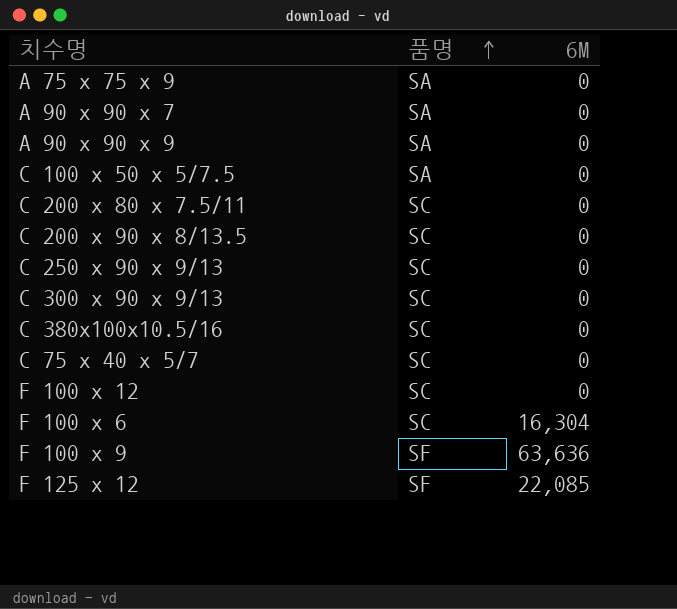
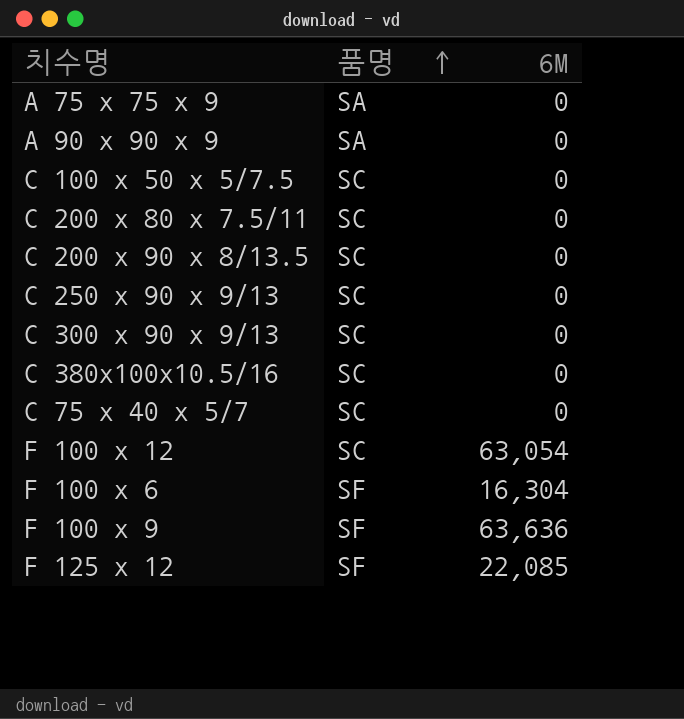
row A 90 x 90 x 7: SA | 0 -> none
C 100 x 50 x 5/7.5 | 품명: SA -> SC
F 100 x 12 | 6M: 0 -> 63,054
F 100 x 6 | 품명: SC -> SF

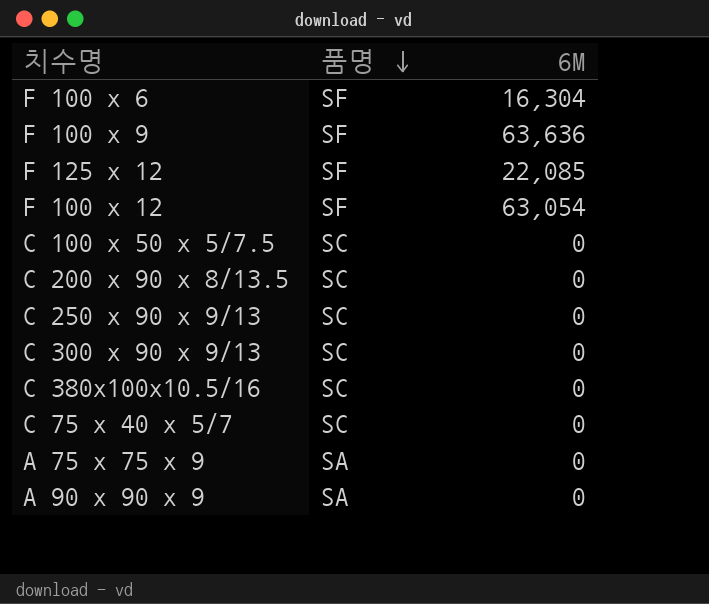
row order: 품명 ascending -> 품명 descending
row C 200 x 80 x 7.5/11: SC | 0 -> none
F 100 x 12 | 품명: SC -> SF

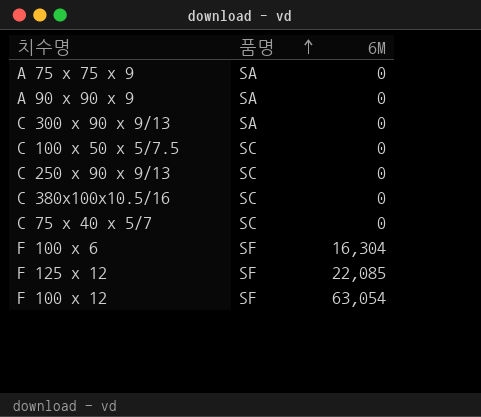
row order: 품명 descending -> 품명 ascending
row F 100 x 9: SF | 63,636 -> none
row C 200 x 90 x 8/13.5: SC | 0 -> none
C 300 x 90 x 9/13 | 품명: SC -> SA

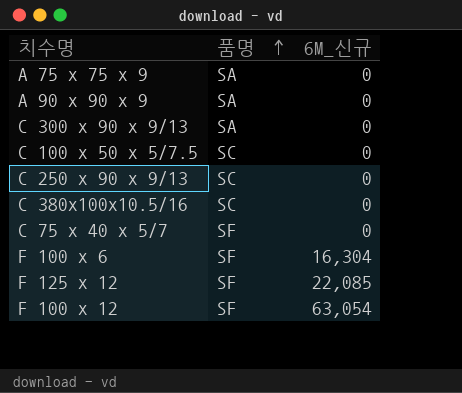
column name: 6M -> 6M_신규
C 75 x 40 x 5/7 | 품명: SC -> SF

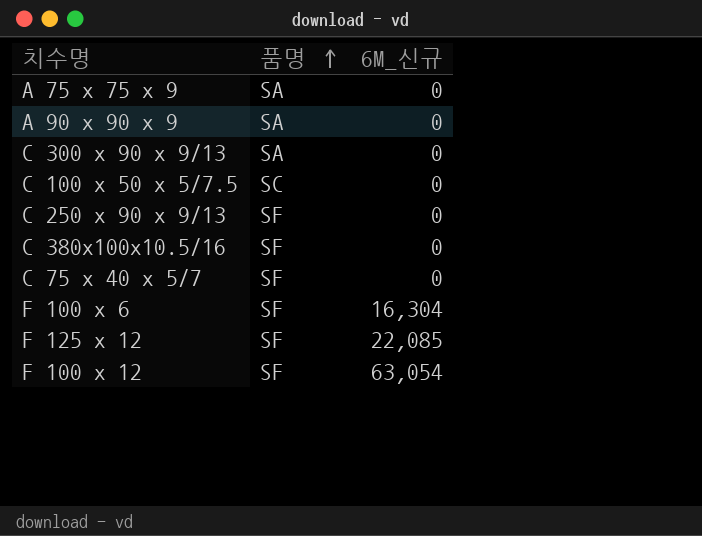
C 250 x 90 x 9/13 | 품명: SC -> SF
C 380x100x10.5/16 | 품명: SC -> SF

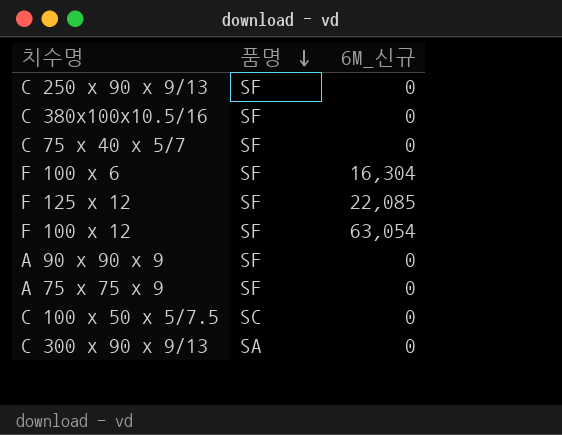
row order: 품명 ascending -> 품명 descending
A 90 x 90 x 9 | 품명: SA -> SF
A 75 x 75 x 9 | 품명: SA -> SF

